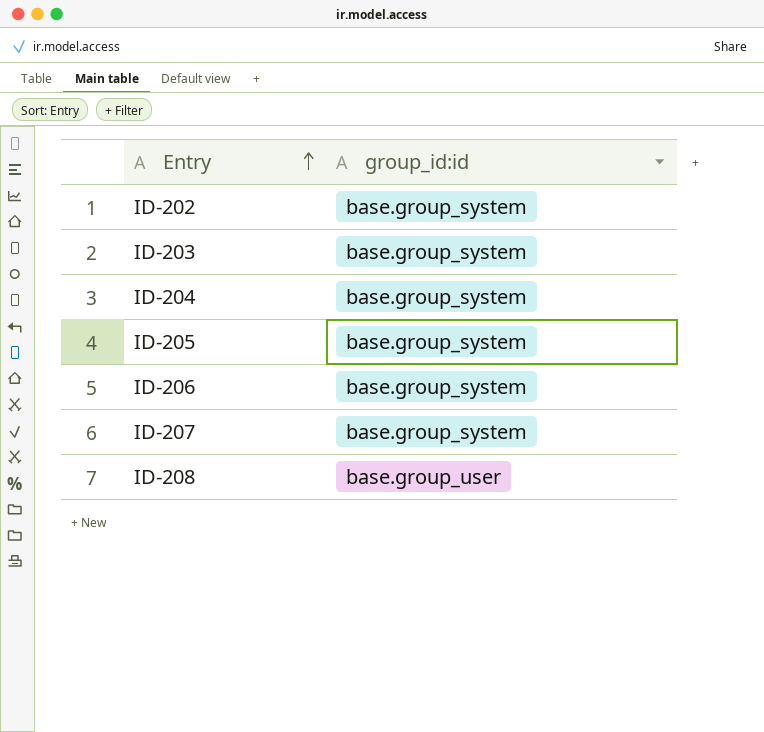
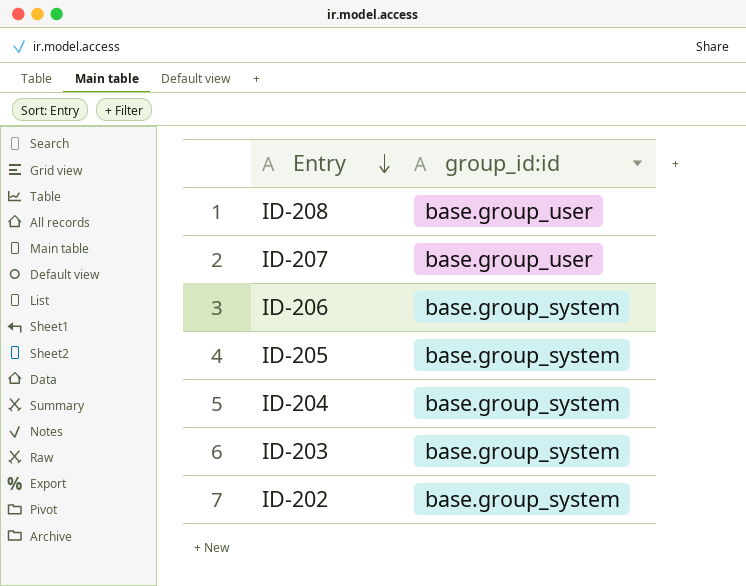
row order: Entry ascending -> Entry descending
ID-207 | group_id:id: base.group_system -> base.group_user

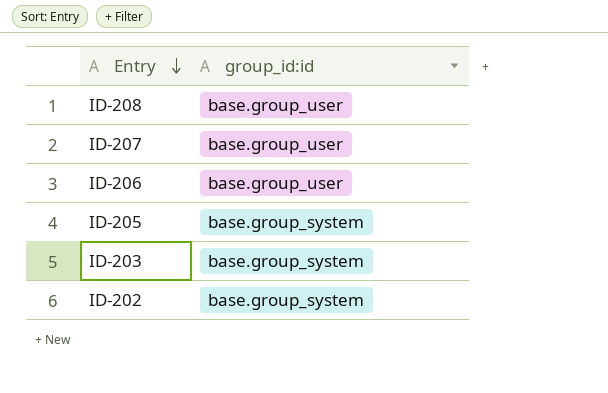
row ID-204: base.group_system -> none
ID-206 | group_id:id: base.group_system -> base.group_user

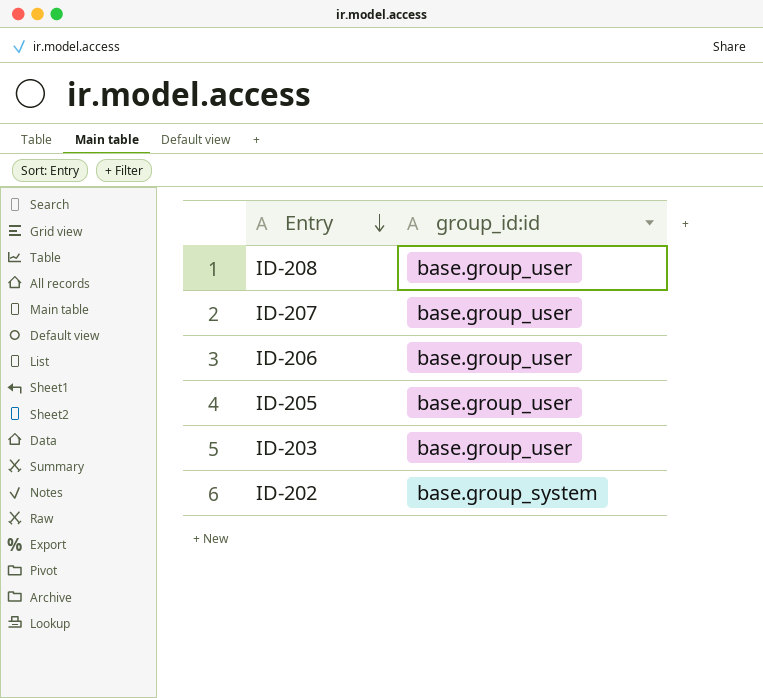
ID-205 | group_id:id: base.group_system -> base.group_user
ID-203 | group_id:id: base.group_system -> base.group_user

